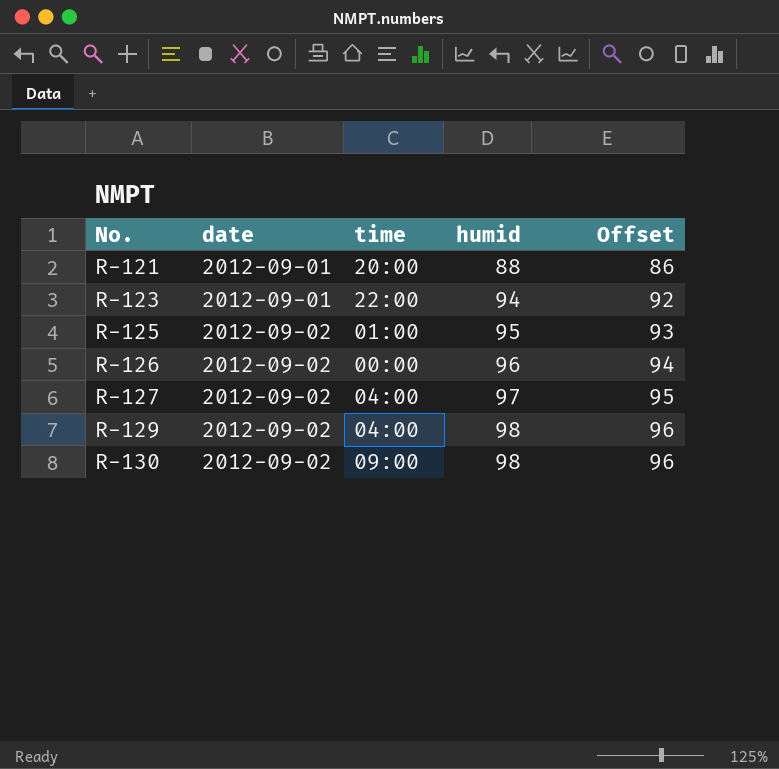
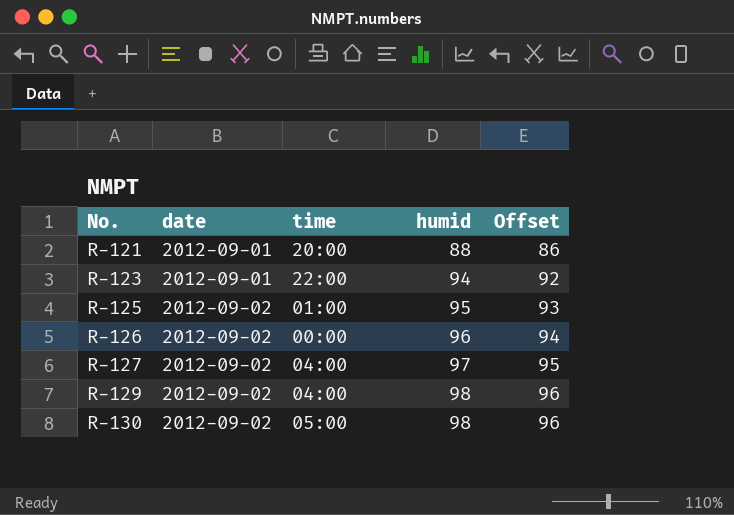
R-130 | time: 09:00 -> 05:00

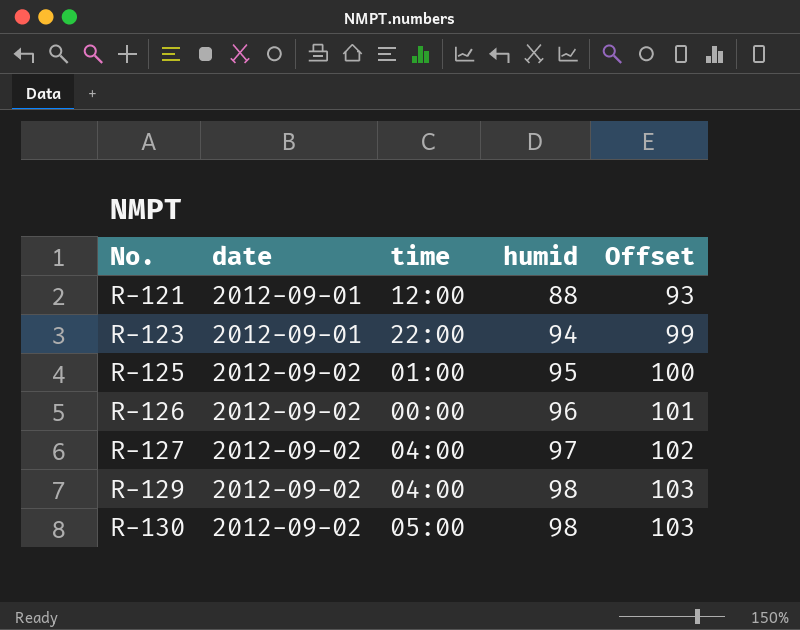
column Offset | formula: [humid] - 2 -> [humid] + 5
R-121 | time: 20:00 -> 12:00

